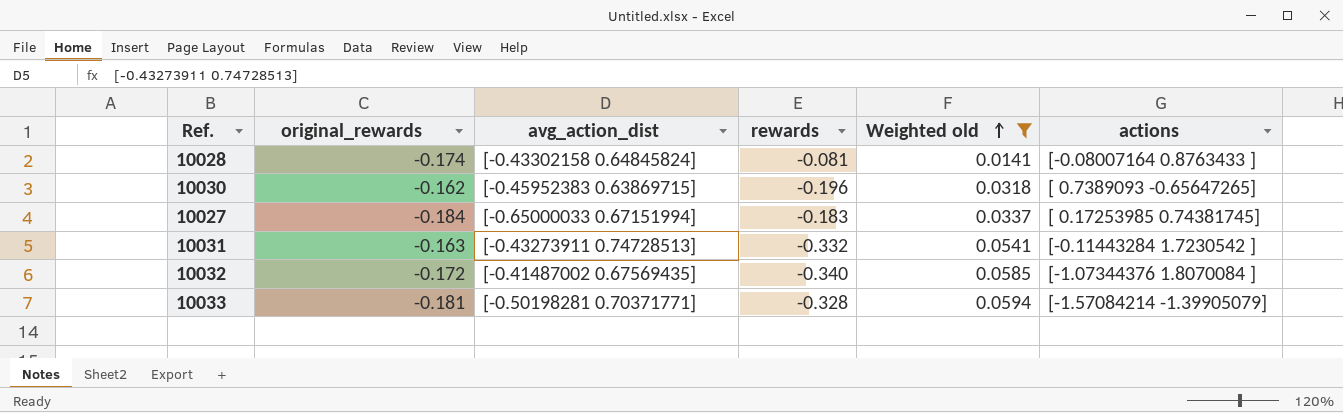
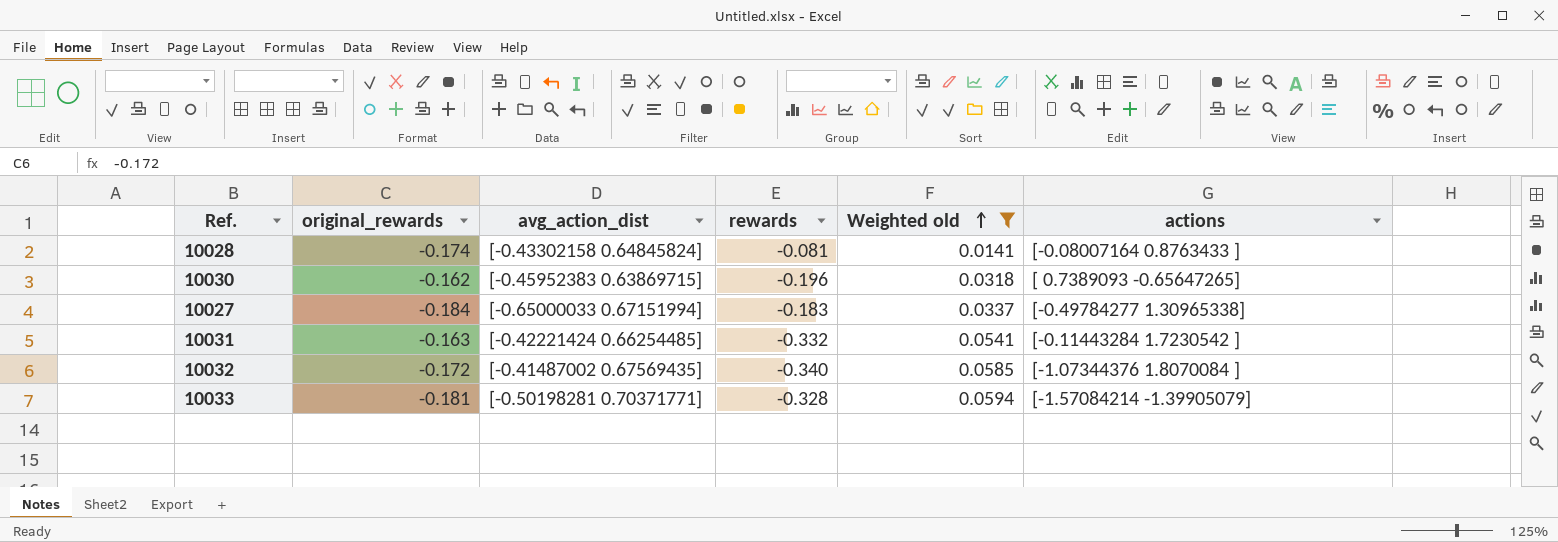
10027 | actions: [ 0.17253985 0.74381745] -> [-0.49784277 1.30965338]
10031 | avg_action_dist: [-0.43273911 0.74728513] -> [-0.42221424 0.66254485]

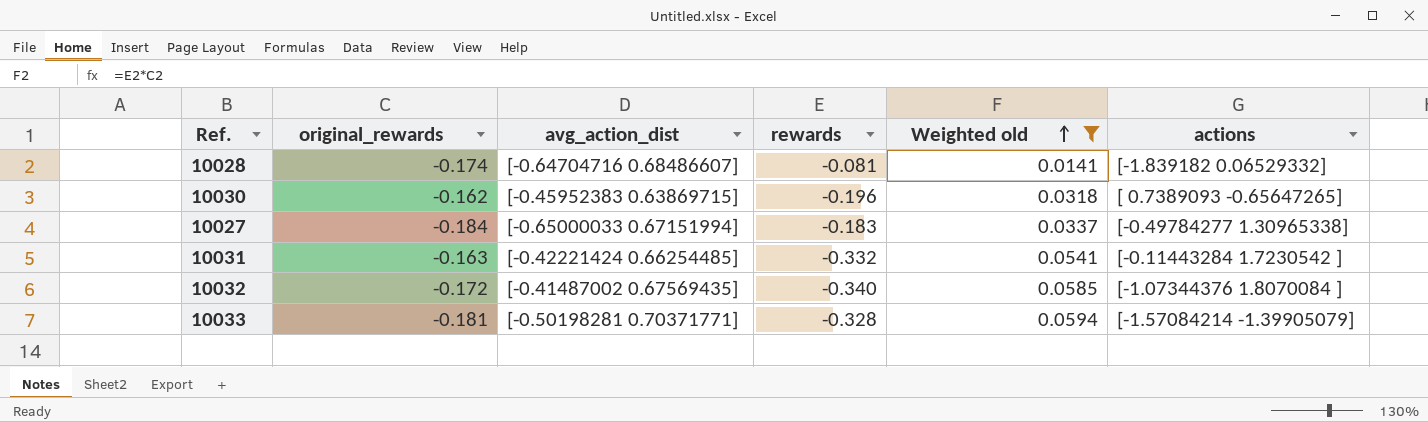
10028 | avg_action_dist: [-0.43302158 0.64845824] -> [-0.64704716 0.68486607]
10028 | actions: [-0.08007164 0.8763433 ] -> [-1.839182 0.06529332]

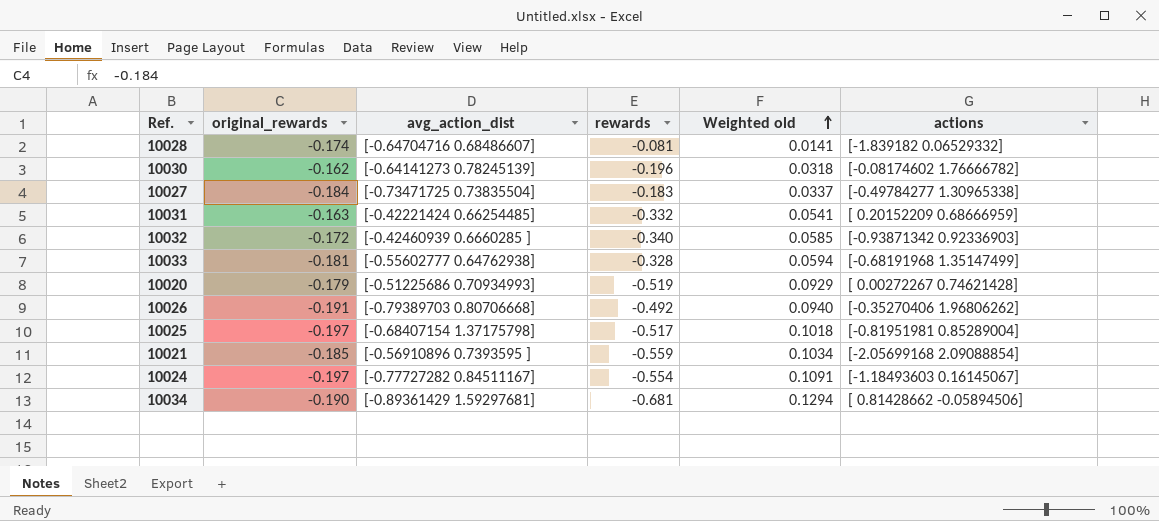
filter: Weighted old <= 0.0594 -> none
10030 | avg_action_dist: [-0.45952383 0.63869715] -> [-0.64141273 0.78245139]
10030 | actions: [ 0.7389093 -0.65647265] -> [-0.08174602 1.76666782]
10027 | avg_action_dist: [-0.65000033 0.67151994] -> [-0.73471725 0.73835504]
10031 | actions: [-0.11443284 1.7230542 ] -> [ 0.20152209 0.68666959]
10032 | avg_action_dist: [-0.41487002 0.67569435] -> [-0.42460939 0.6660285 ]
10032 | actions: [-1.07344376 1.8070084 ] -> [-0.93871342 0.92336903]
10033 | avg_action_dist: [-0.50198281 0.70371771] -> [-0.55602777 0.64762938]
10033 | actions: [-1.57084214 -1.39905079] -> [-0.68191968 1.35147499]

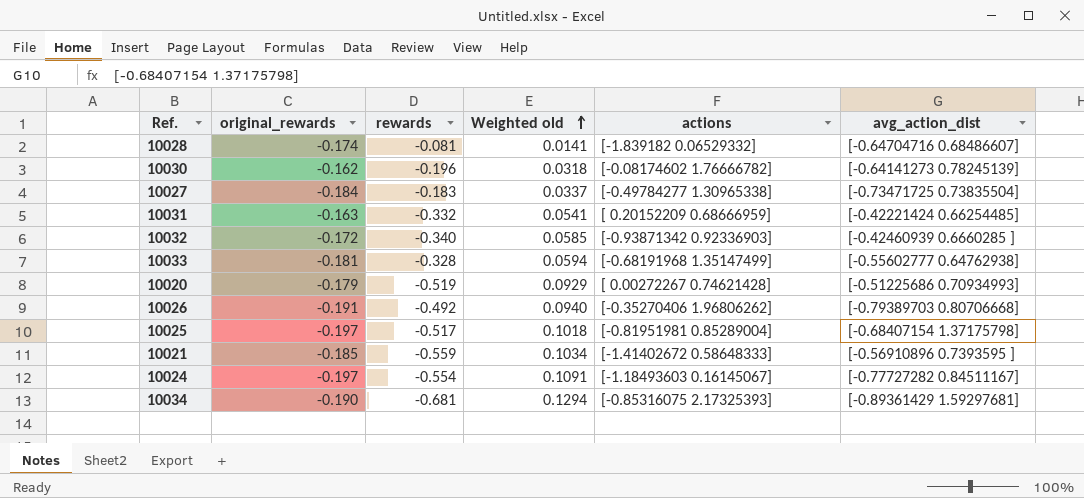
column avg_action_dist | position: 3 -> 6
10021 | actions: [-2.05699168 2.09088854] -> [-1.41402672 0.58648333]
10034 | actions: [ 0.81428662 -0.05894506] -> [-0.85316075 2.17325393]

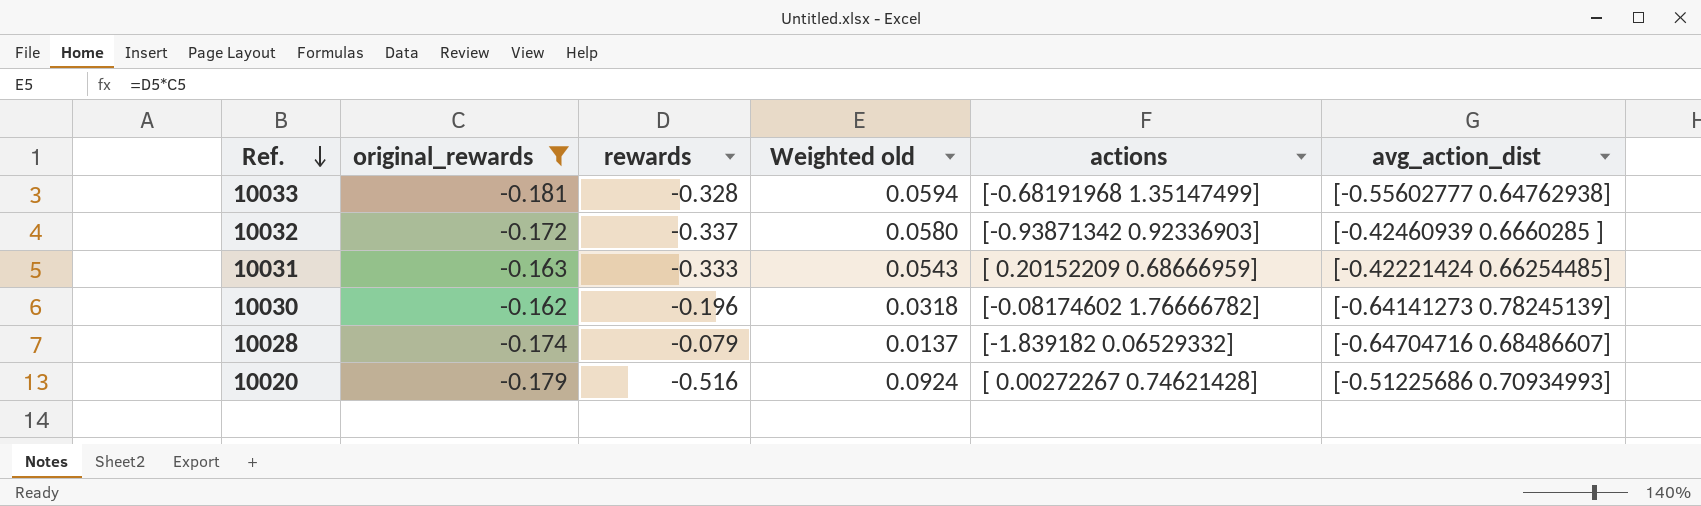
filter: none -> original_rewards >= -0.181
row order: Weighted old ascending -> Ref. descending
10032 | rewards: -0.340 -> -0.337
10032 | Weighted old: 0.0585 -> 0.0580
10031 | rewards: -0.332 -> -0.333
10031 | Weighted old: 0.0541 -> 0.0543
10028 | rewards: -0.081 -> -0.079
10028 | Weighted old: 0.0141 -> 0.0137
10020 | rewards: -0.519 -> -0.516
10020 | Weighted old: 0.0929 -> 0.0924

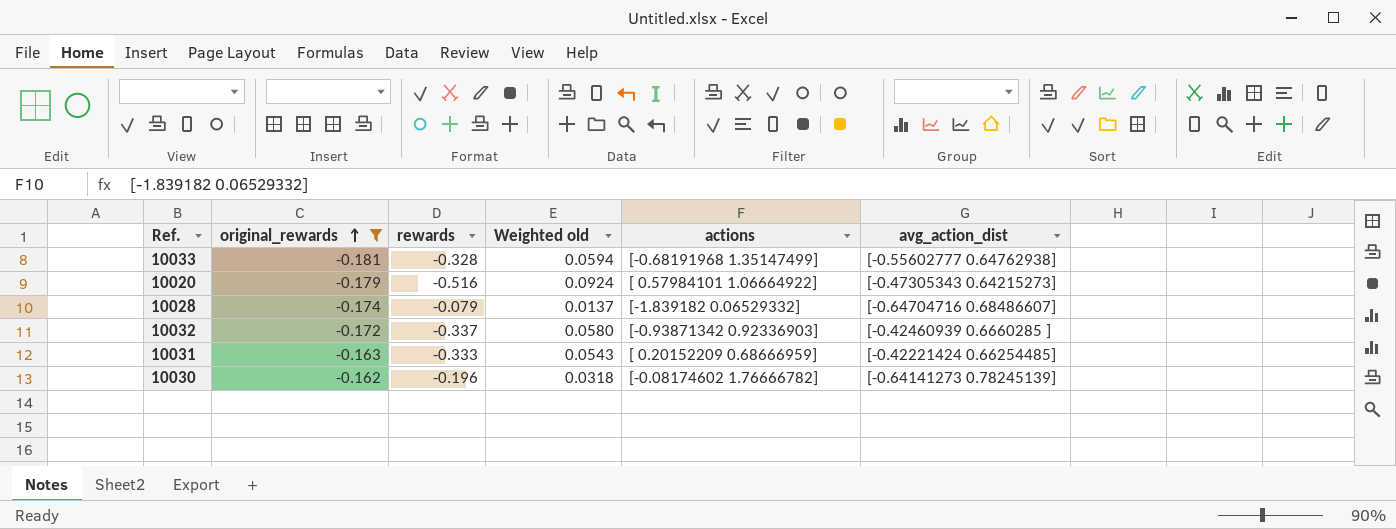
row order: Ref. descending -> original_rewards ascending
10020 | actions: [ 0.00272267 0.74621428] -> [ 0.57984101 1.06664922]
10020 | avg_action_dist: [-0.51225686 0.70934993] -> [-0.47305343 0.64215273]

